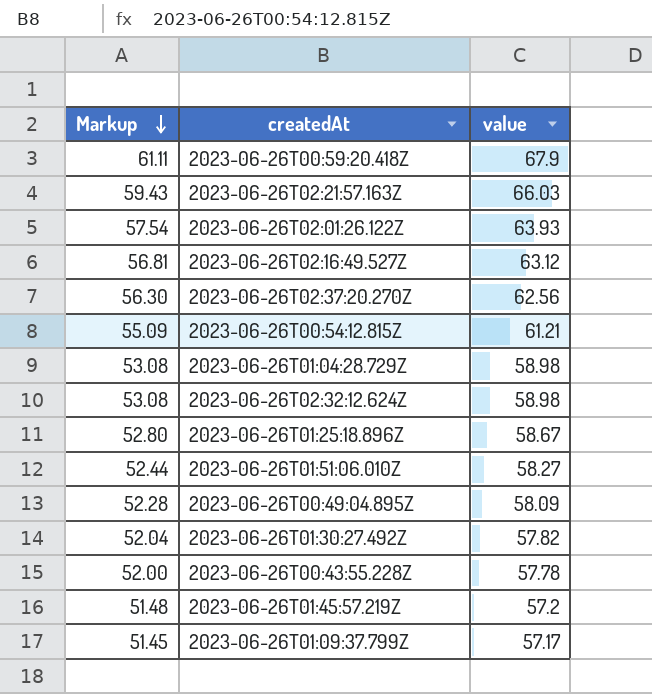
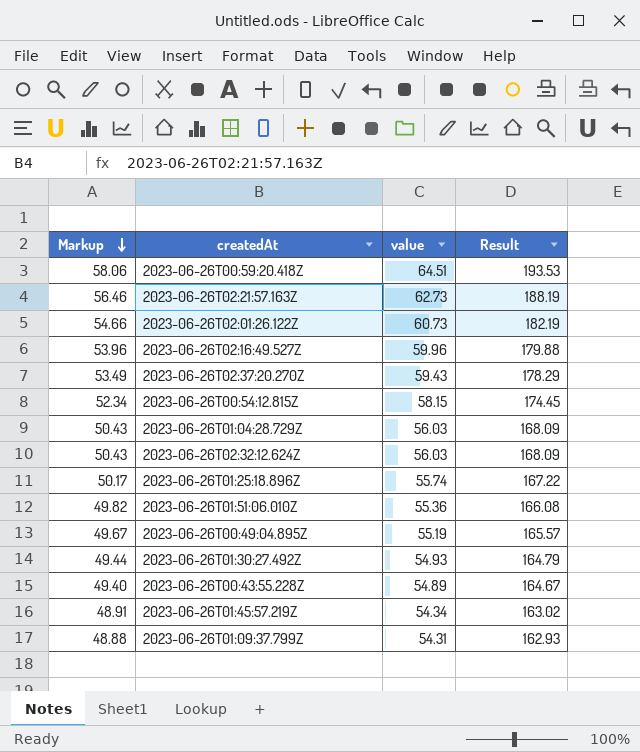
column Result | formula: none -> [value] * 3
2023-06-26T00:59:20.418Z | Markup: 61.11 -> 58.06
2023-06-26T00:59:20.418Z | value: 67.9 -> 64.51
2023-06-26T02:21:57.163Z | Markup: 59.43 -> 56.46
2023-06-26T02:21:57.163Z | value: 66.03 -> 62.73
2023-06-26T02:01:26.122Z | Markup: 57.54 -> 54.66
2023-06-26T02:01:26.122Z | value: 63.93 -> 60.73
2023-06-26T02:16:49.527Z | Markup: 56.81 -> 53.96
2023-06-26T02:16:49.527Z | value: 63.12 -> 59.96
2023-06-26T02:37:20.270Z | Markup: 56.30 -> 53.49
2023-06-26T02:37:20.270Z | value: 62.56 -> 59.43
2023-06-26T00:54:12.815Z | Markup: 55.09 -> 52.34
2023-06-26T00:54:12.815Z | value: 61.21 -> 58.15
2023-06-26T01:04:28.729Z | Markup: 53.08 -> 50.43
2023-06-26T01:04:28.729Z | value: 58.98 -> 56.03
2023-06-26T02:32:12.624Z | Markup: 53.08 -> 50.43
2023-06-26T02:32:12.624Z | value: 58.98 -> 56.03
2023-06-26T01:25:18.896Z | Markup: 52.80 -> 50.17
2023-06-26T01:25:18.896Z | value: 58.67 -> 55.74
2023-06-26T01:51:06.010Z | Markup: 52.44 -> 49.82
2023-06-26T01:51:06.010Z | value: 58.27 -> 55.36
2023-06-26T00:49:04.895Z | Markup: 52.28 -> 49.67
2023-06-26T00:49:04.895Z | value: 58.09 -> 55.19
2023-06-26T01:30:27.492Z | Markup: 52.04 -> 49.44
2023-06-26T01:30:27.492Z | value: 57.82 -> 54.93
2023-06-26T00:43:55.228Z | Markup: 52.00 -> 49.40
2023-06-26T00:43:55.228Z | value: 57.78 -> 54.89
2023-06-26T01:45:57.219Z | Markup: 51.48 -> 48.91
2023-06-26T01:45:57.219Z | value: 57.2 -> 54.34
2023-06-26T01:09:37.799Z | Markup: 51.45 -> 48.88
2023-06-26T01:09:37.799Z | value: 57.17 -> 54.31

